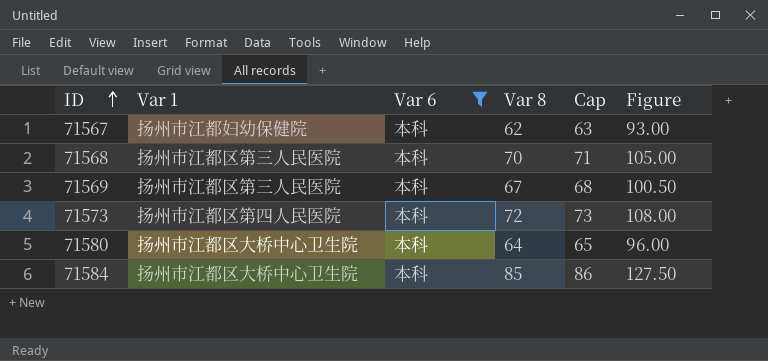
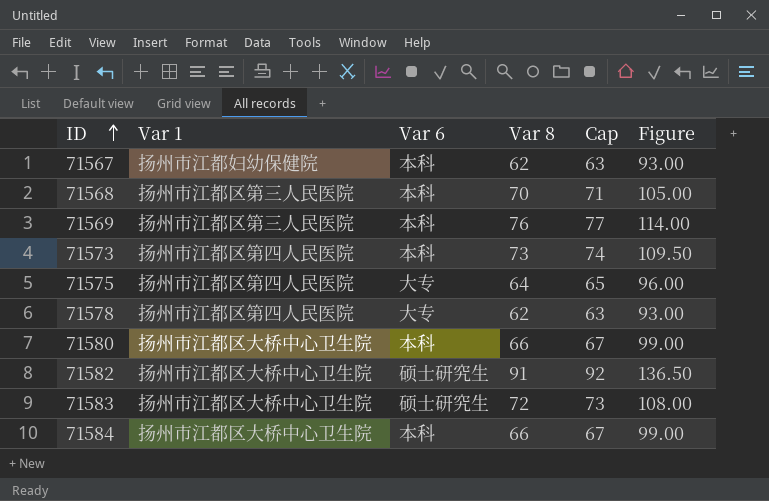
filter: Var 6 = 本科 -> none
71569 | Var 8: 67 -> 76
71569 | Cap: 68 -> 77
71569 | Figure: 100.50 -> 114.00
71573 | Var 8: 72 -> 73
71573 | Cap: 73 -> 74
71573 | Figure: 108.00 -> 109.50
71580 | Var 8: 64 -> 66
71580 | Cap: 65 -> 67
71580 | Figure: 96.00 -> 99.00
71584 | Var 8: 85 -> 66
71584 | Cap: 86 -> 67
71584 | Figure: 127.50 -> 99.00

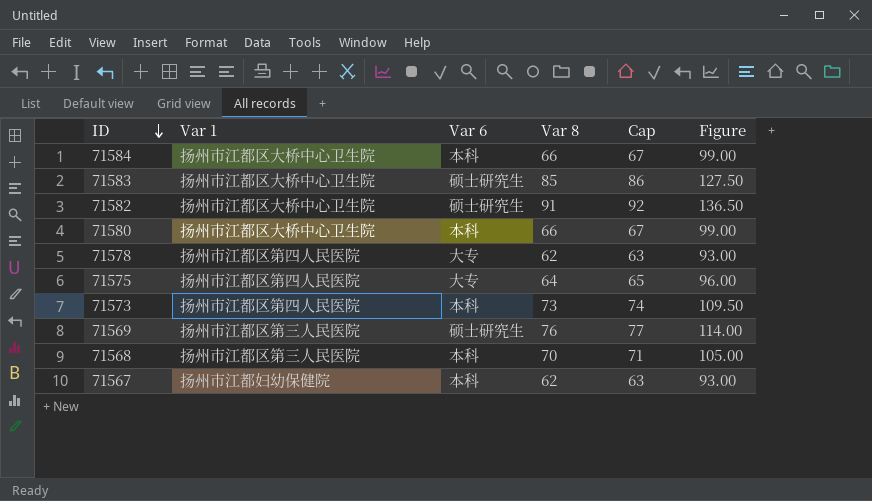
row order: ID ascending -> ID descending
71583 | Var 8: 72 -> 85
71583 | Cap: 73 -> 86
71583 | Figure: 108.00 -> 127.50
71569 | Var 6: 本科 -> 硕士研究生

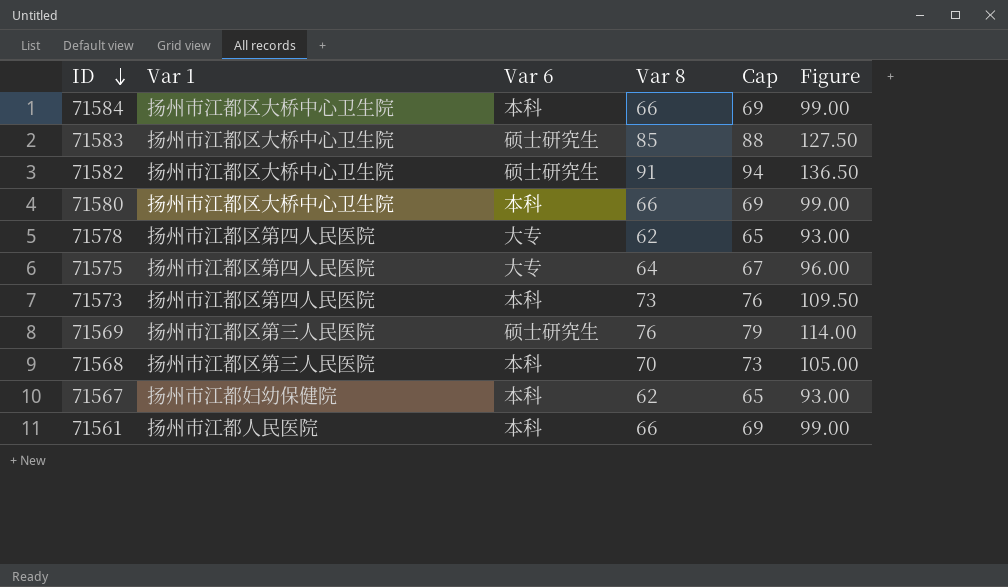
column Cap | formula: [Var 8] + 1 -> [Var 8] + 3
row 71561: none -> 扬州市江都人民医院 | 本科 | 66 | 69 | 99.00

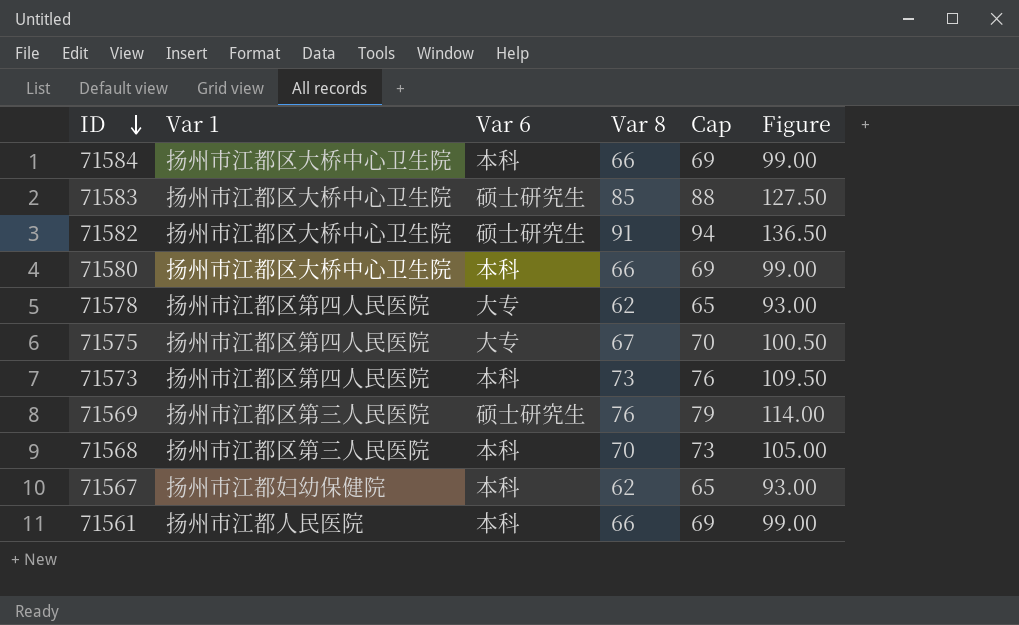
71575 | Var 8: 64 -> 67
71575 | Cap: 67 -> 70
71575 | Figure: 96.00 -> 100.50

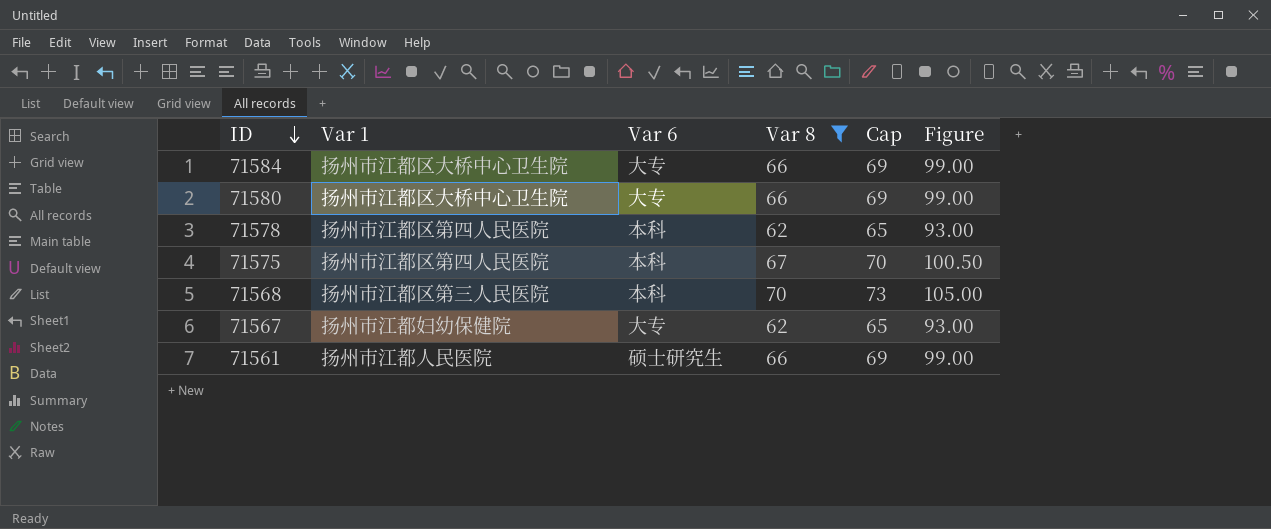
filter: none -> Var 8 <= 70
71584 | Var 6: 本科 -> 大专
71580 | Var 6: 本科 -> 大专
71578 | Var 6: 大专 -> 本科
71575 | Var 6: 大专 -> 本科
71567 | Var 6: 本科 -> 大专
71561 | Var 6: 本科 -> 硕士研究生

